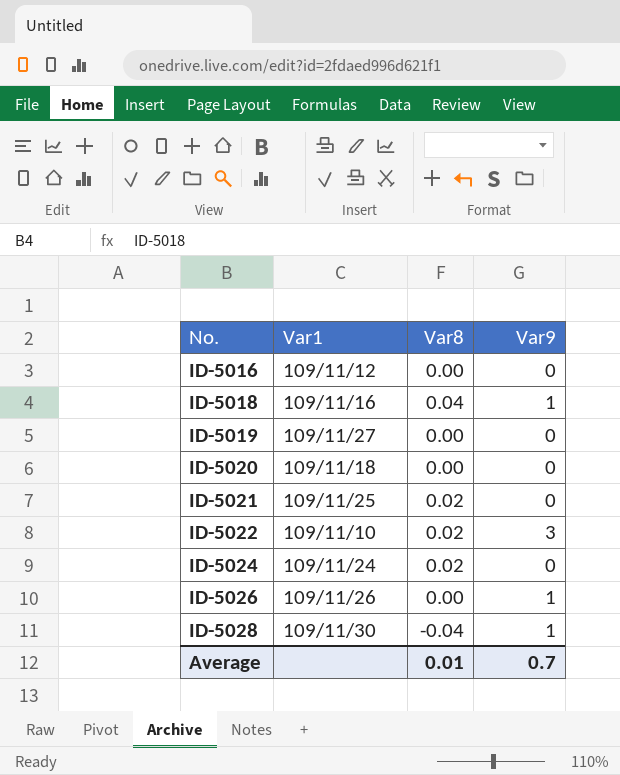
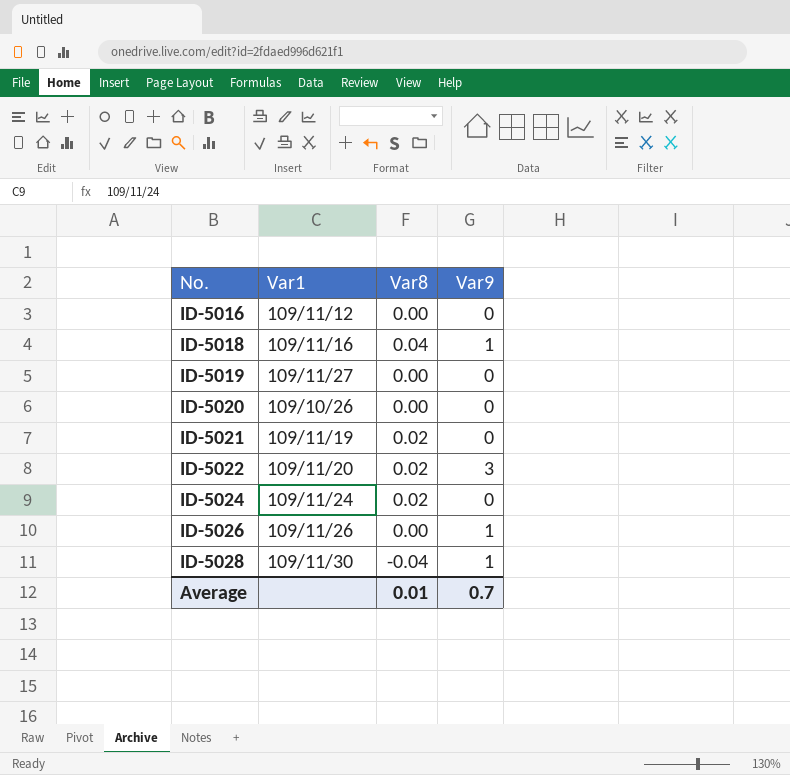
ID-5020 | Var1: 109/11/18 -> 109/10/26
ID-5021 | Var1: 109/11/25 -> 109/11/19
ID-5022 | Var1: 109/11/10 -> 109/11/20

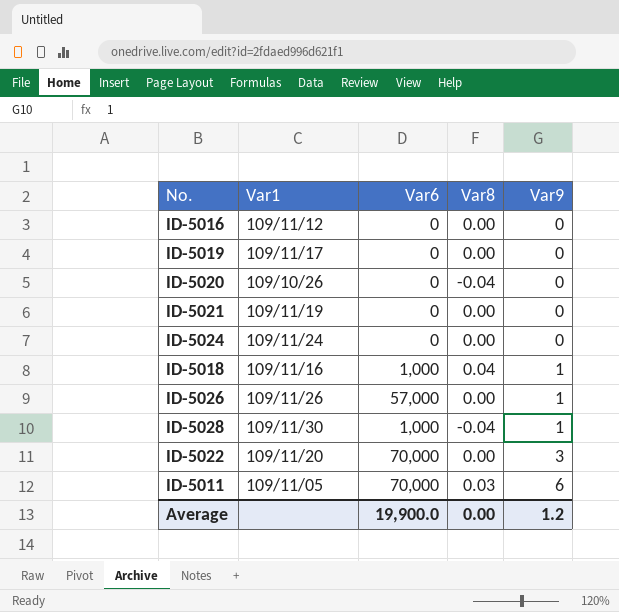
row order: No. ascending -> Var9 ascending
column Var6 | position: none -> 3
ID-5019 | Var1: 109/11/27 -> 109/11/17
ID-5020 | Var8: 0.00 -> -0.04
ID-5021 | Var8: 0.02 -> 0.00
ID-5024 | Var8: 0.02 -> 0.00
ID-5022 | Var8: 0.02 -> 0.00
row ID-5011: none -> 109/11/05 | 70,000 | 0.03 | 6
Average | Var8: 0.01 -> 0.00
Average | Var9: 0.7 -> 1.2

